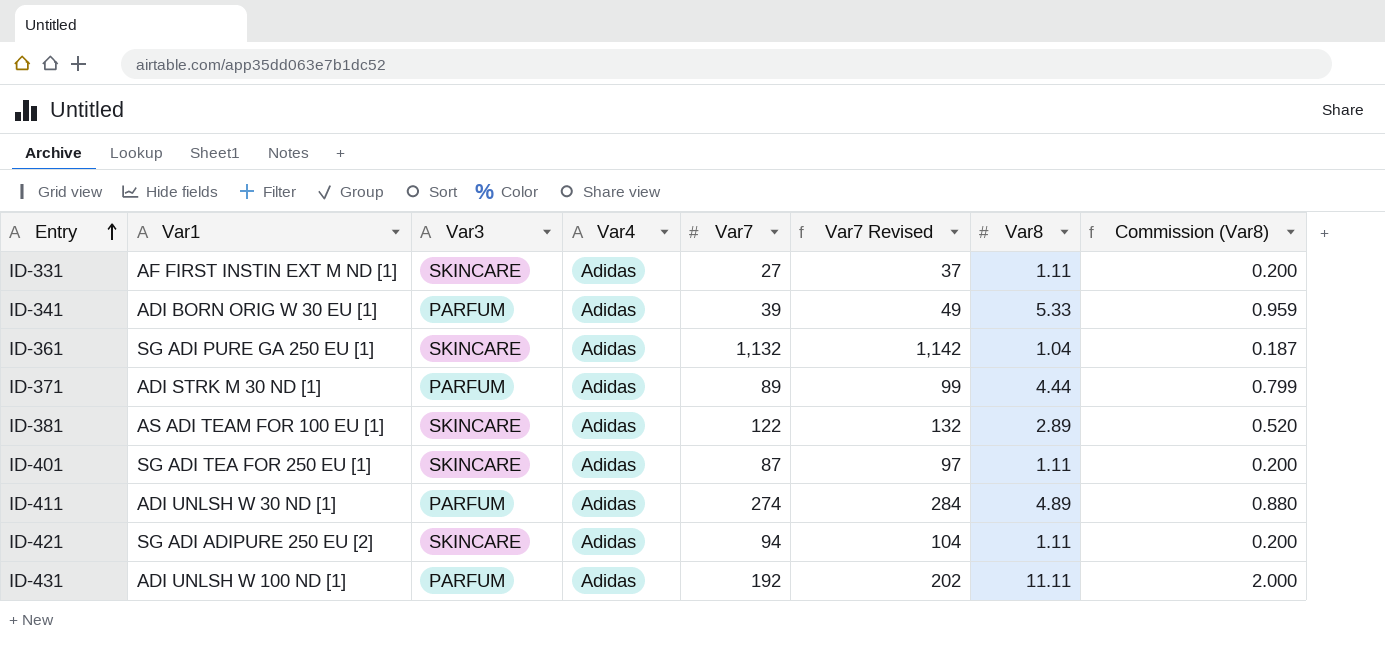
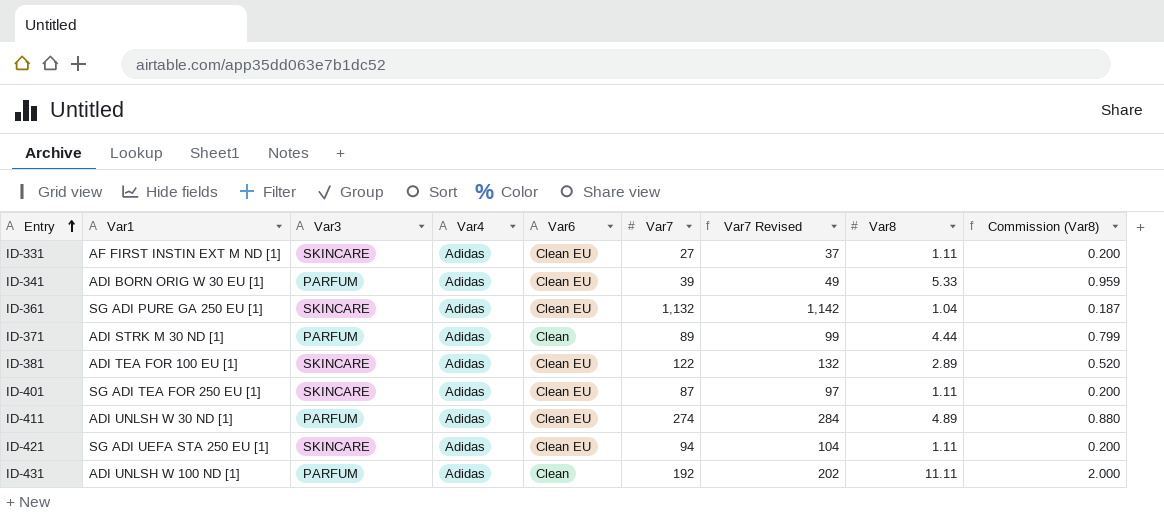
column Var6 | position: none -> 5
ID-381 | Var1: AS ADI TEAM FOR 100 EU [1] -> ADI TEA FOR 100 EU [1]
ID-421 | Var1: SG ADI ADIPURE 250 EU [2] -> SG ADI UEFA STA 250 EU [1]

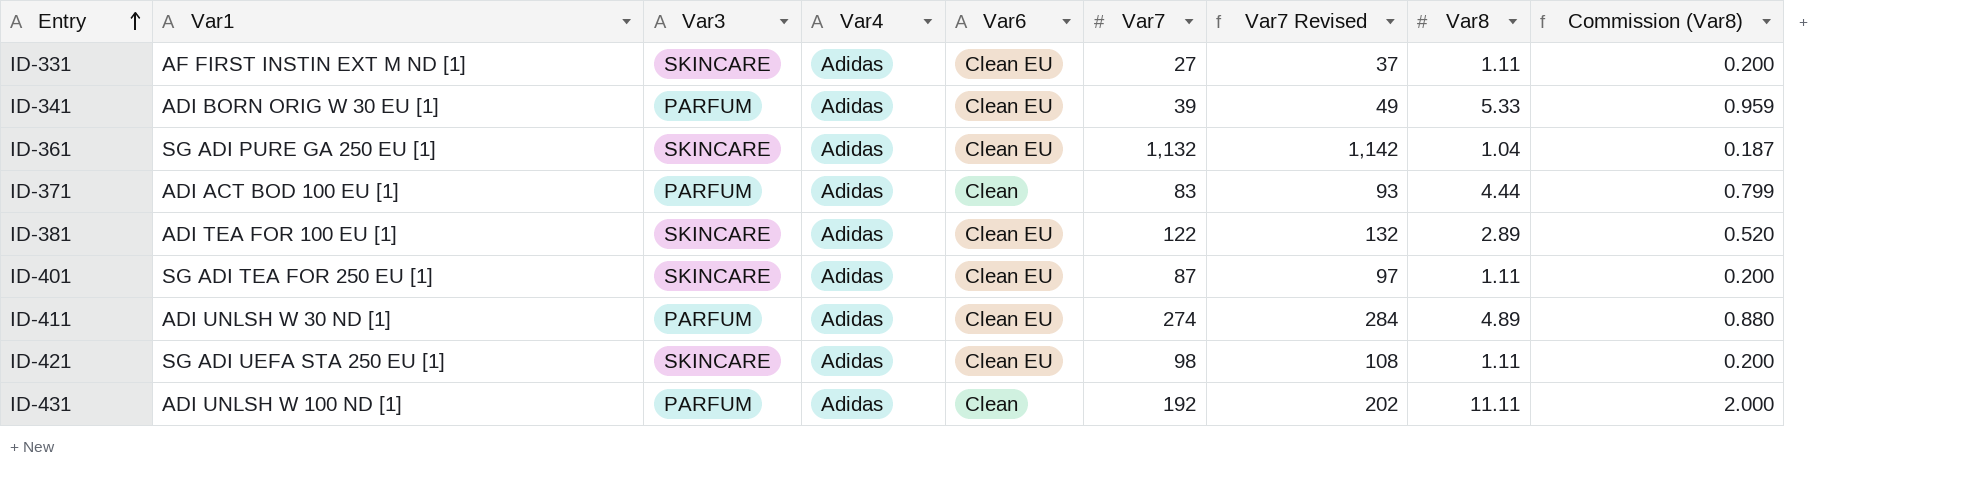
ID-371 | Var1: ADI STRK M 30 ND [1] -> ADI ACT BOD 100 EU [1]
ID-371 | Var7: 89 -> 83
ID-371 | Var7 Revised: 99 -> 93
ID-421 | Var7: 94 -> 98
ID-421 | Var7 Revised: 104 -> 108

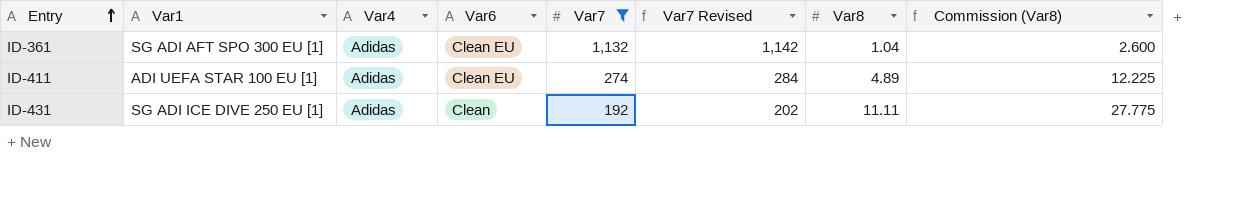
filter: none -> Var7 >= 192
column Var3 | position: 3 -> none
column Commission (Var8) | formula: [Var8] * 0.18 -> [Var8] * 2.5
ID-361 | Var1: SG ADI PURE GA 250 EU [1] -> SG ADI AFT SPO 300 EU [1]
ID-411 | Var1: ADI UNLSH W 30 ND [1] -> ADI UEFA STAR 100 EU [1]
ID-431 | Var1: ADI UNLSH W 100 ND [1] -> SG ADI ICE DIVE 250 EU [1]

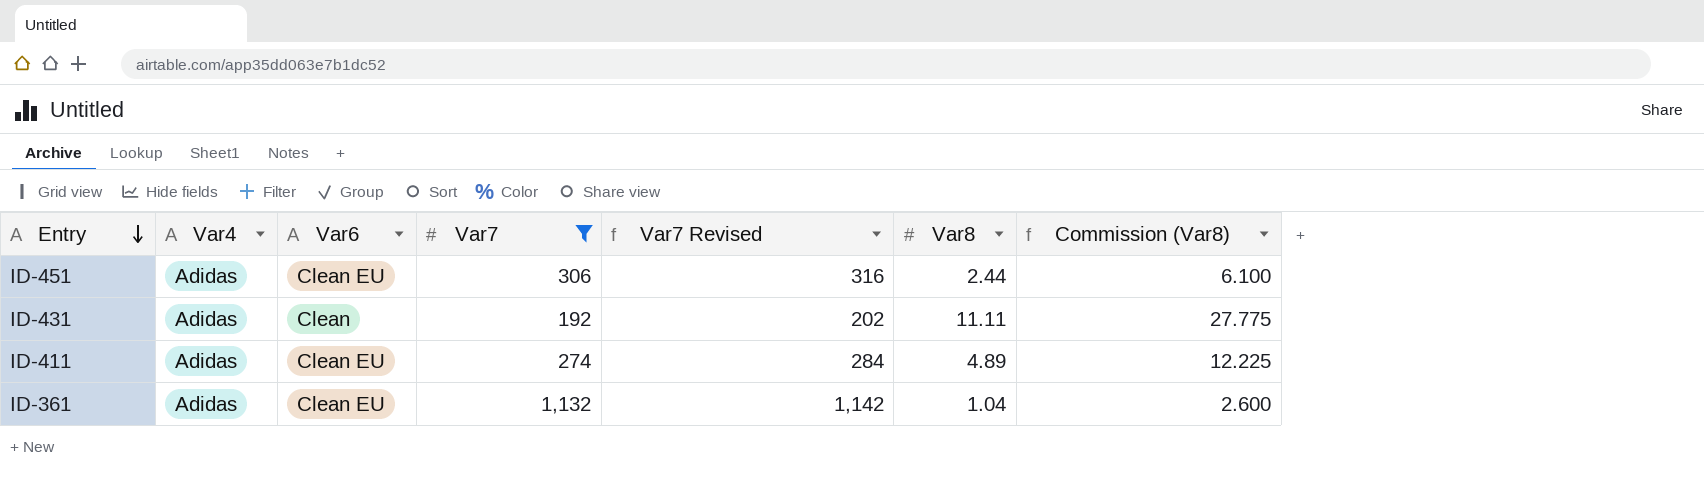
row order: Entry ascending -> Entry descending
column Var1 | position: 2 -> none
row ID-451: none -> Adidas | Clean EU | 306 | 316 | 2.44 | 6.100

